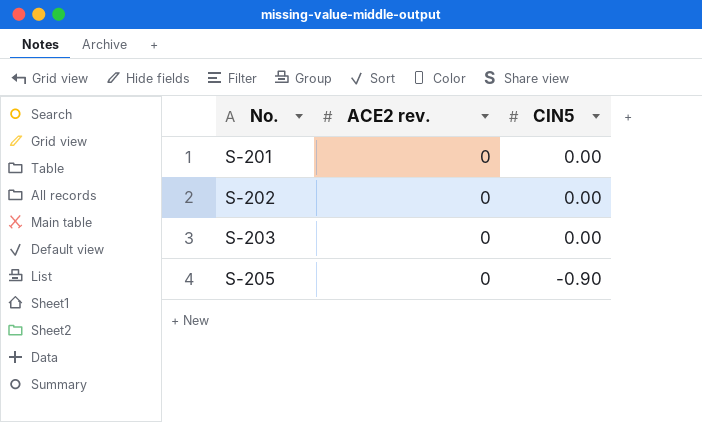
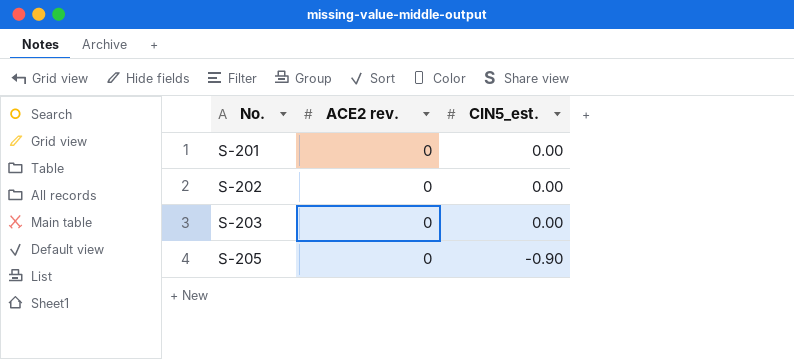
column name: CIN5 -> CIN5_est.

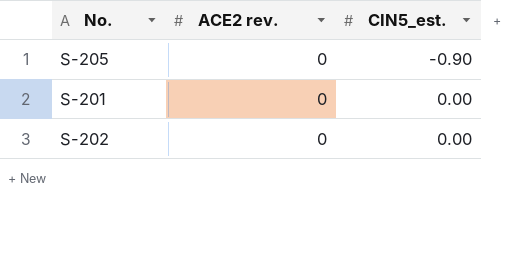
row order: No. ascending -> CIN5_est. ascending
row S-203: 0 | 0.00 -> none

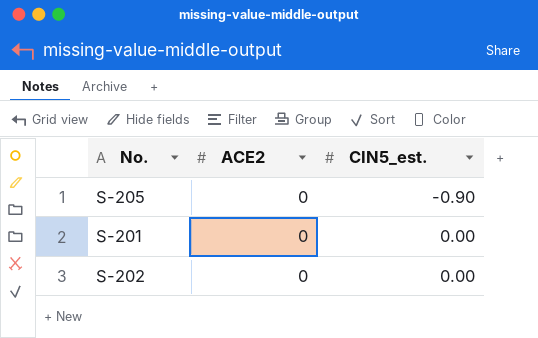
column name: ACE2 rev. -> ACE2

